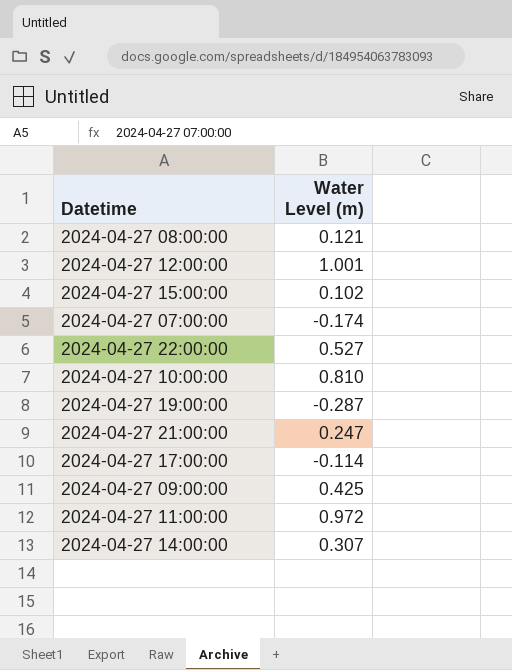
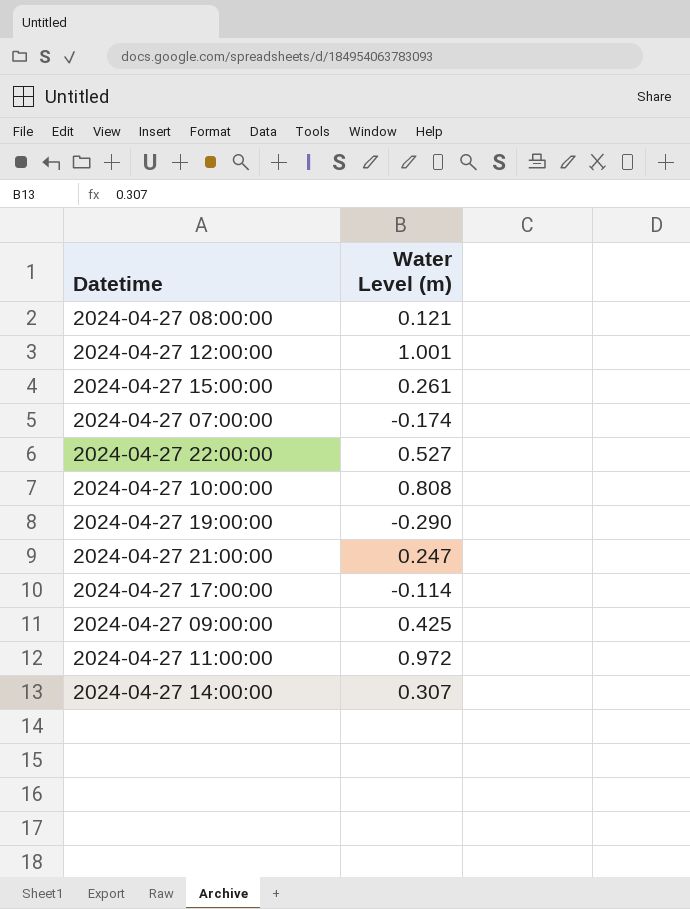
2024-04-27 15:00:00 | Water Level (m): 0.102 -> 0.261
2024-04-27 10:00:00 | Water Level (m): 0.810 -> 0.808
2024-04-27 19:00:00 | Water Level (m): -0.287 -> -0.290

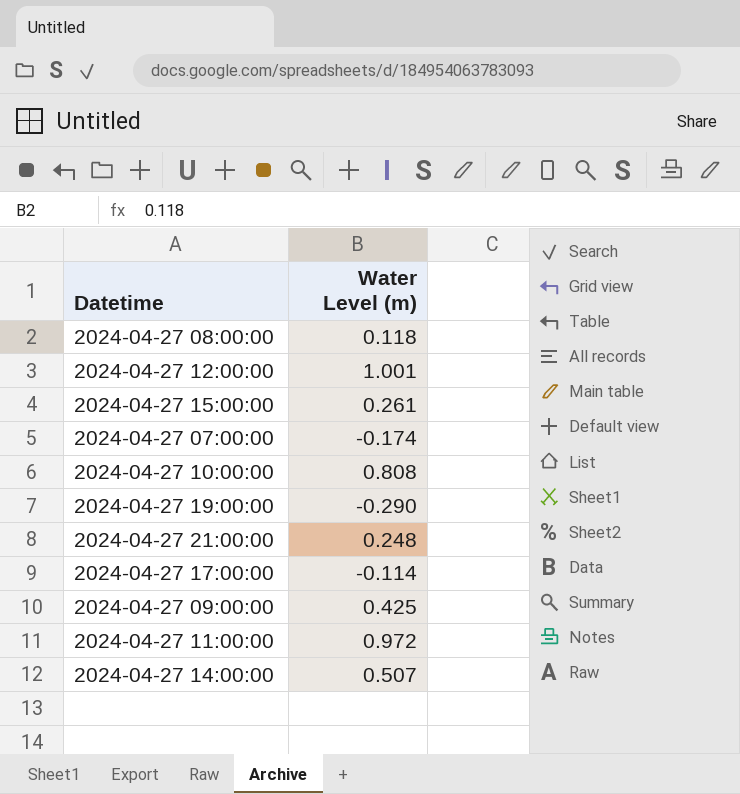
row 2024-04-27 22:00:00: 0.527 -> none
2024-04-27 08:00:00 | Water Level (m): 0.121 -> 0.118
2024-04-27 21:00:00 | Water Level (m): 0.247 -> 0.248
2024-04-27 14:00:00 | Water Level (m): 0.307 -> 0.507

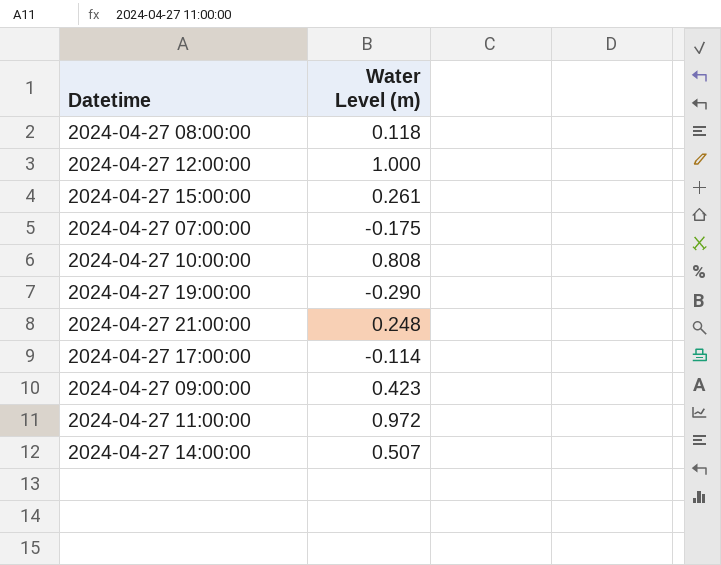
2024-04-27 12:00:00 | Water Level (m): 1.001 -> 1.000
2024-04-27 07:00:00 | Water Level (m): -0.174 -> -0.175
2024-04-27 09:00:00 | Water Level (m): 0.425 -> 0.423

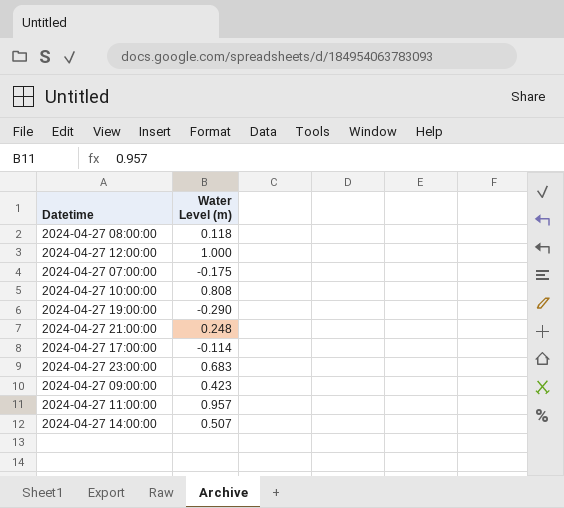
row 2024-04-27 15:00:00: 0.261 -> none
row 2024-04-27 23:00:00: none -> 0.683
2024-04-27 11:00:00 | Water Level (m): 0.972 -> 0.957

